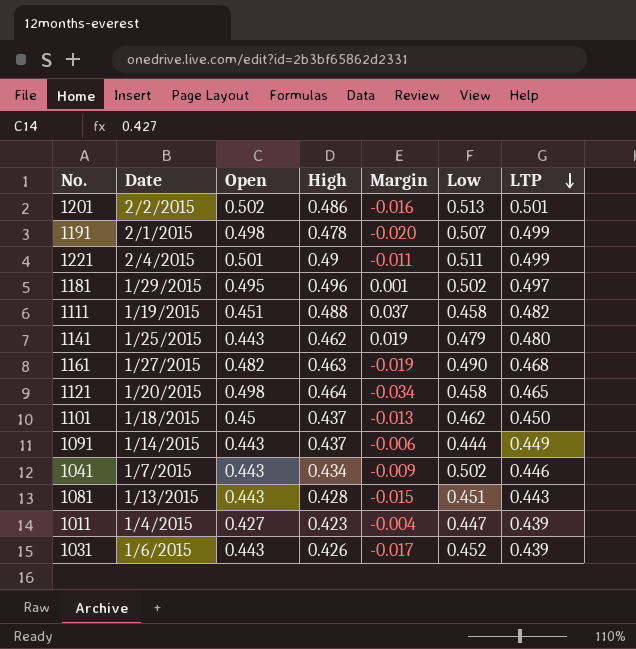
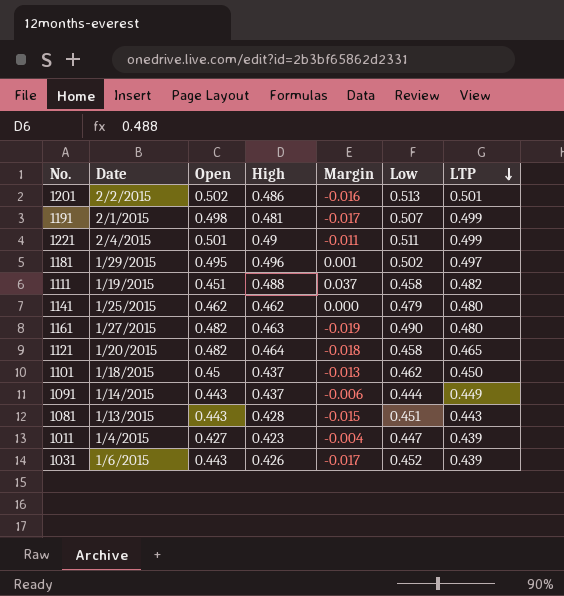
row 1041: 1/7/2015 | 0.443 | 0.434 | -0.009 | 0.502 | 0.446 -> none
1191 | High: 0.478 -> 0.481
1191 | Margin: -0.020 -> -0.017
1141 | Open: 0.443 -> 0.462
1141 | Margin: 0.019 -> 0.000
1161 | LTP: 0.468 -> 0.480
1121 | Open: 0.498 -> 0.482
1121 | Margin: -0.034 -> -0.018

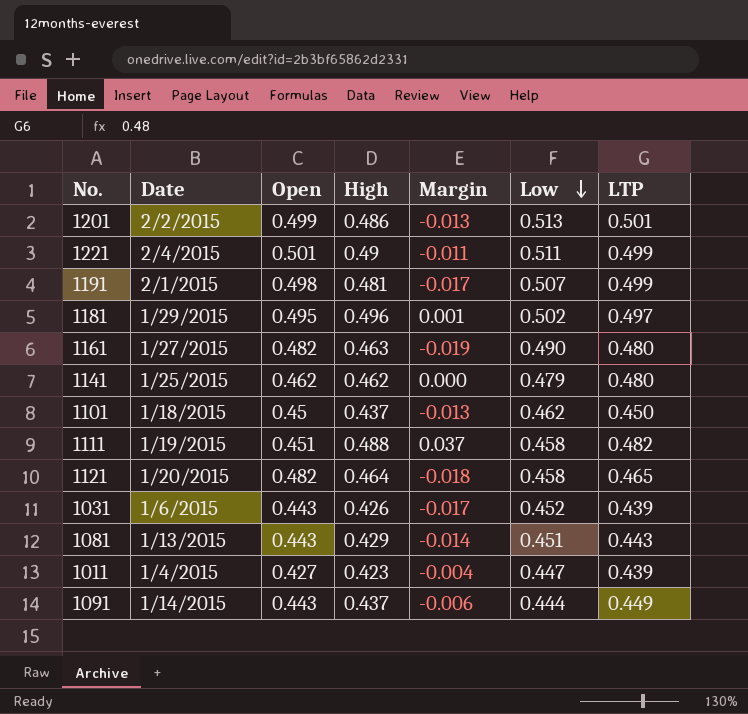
row order: LTP descending -> Low descending
1201 | Open: 0.502 -> 0.499
1201 | Margin: -0.016 -> -0.013
1081 | High: 0.428 -> 0.429
1081 | Margin: -0.015 -> -0.014

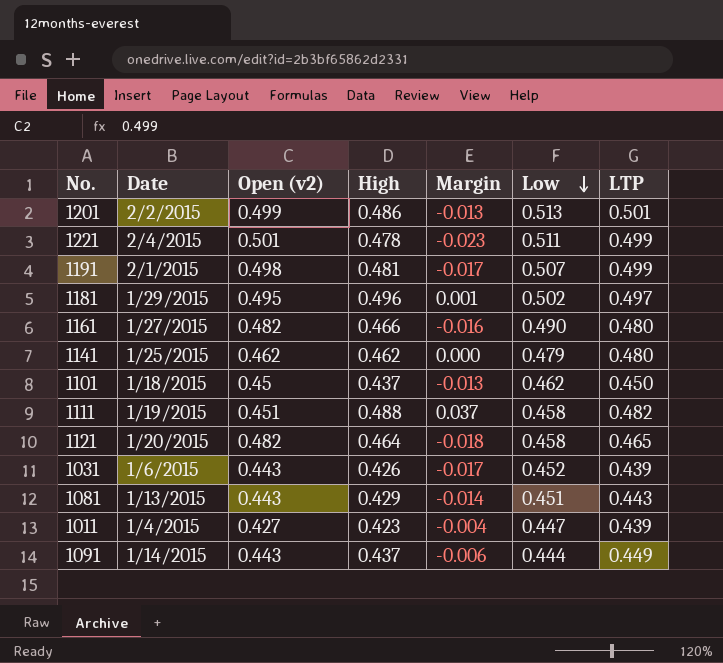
column name: Open -> Open (v2)
1221 | High: 0.49 -> 0.478
1221 | Margin: -0.011 -> -0.023
1161 | High: 0.463 -> 0.466
1161 | Margin: -0.019 -> -0.016

